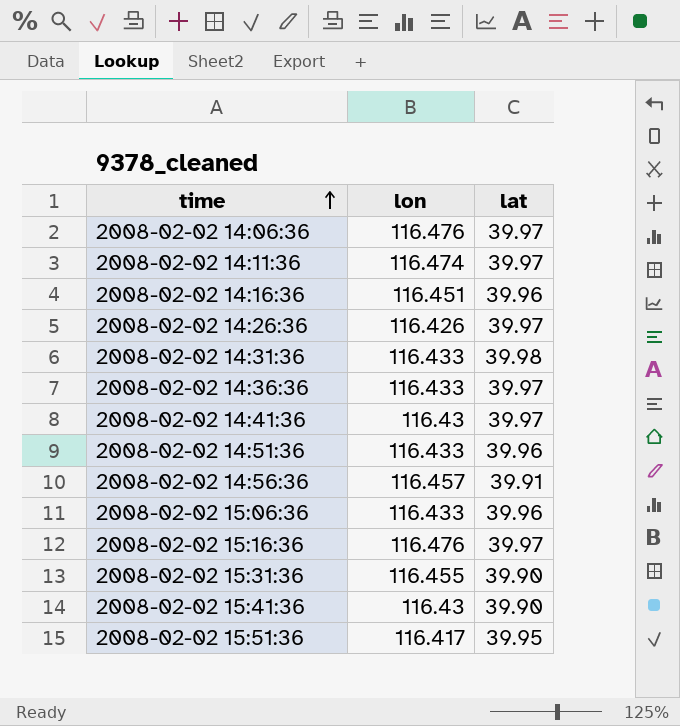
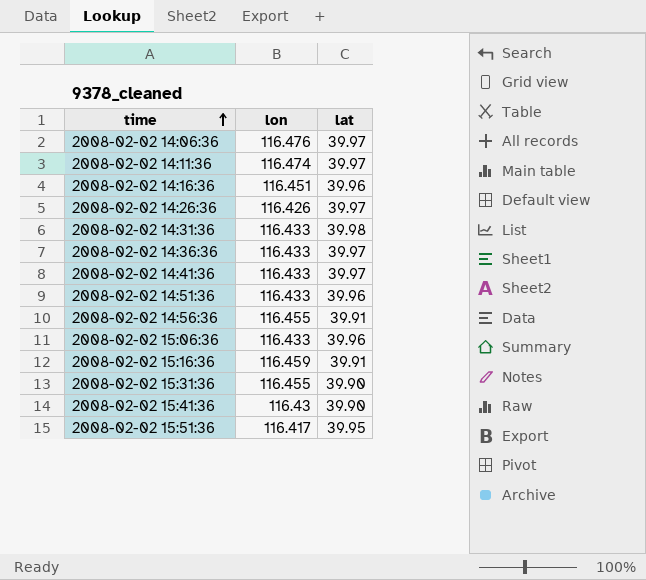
2008-02-02 14:41:36 | lon: 116.43 -> 116.433
2008-02-02 14:56:36 | lon: 116.457 -> 116.455
2008-02-02 15:16:36 | lon: 116.476 -> 116.459
2008-02-02 15:16:36 | lat: 39.97 -> 39.91

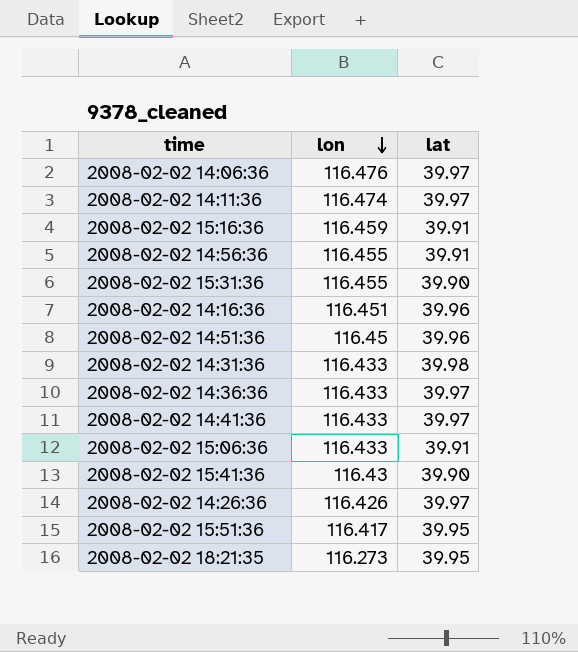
row order: time ascending -> lon descending
2008-02-02 14:51:36 | lon: 116.433 -> 116.45
2008-02-02 15:06:36 | lat: 39.96 -> 39.91
row 2008-02-02 18:21:35: none -> 116.273 | 39.95

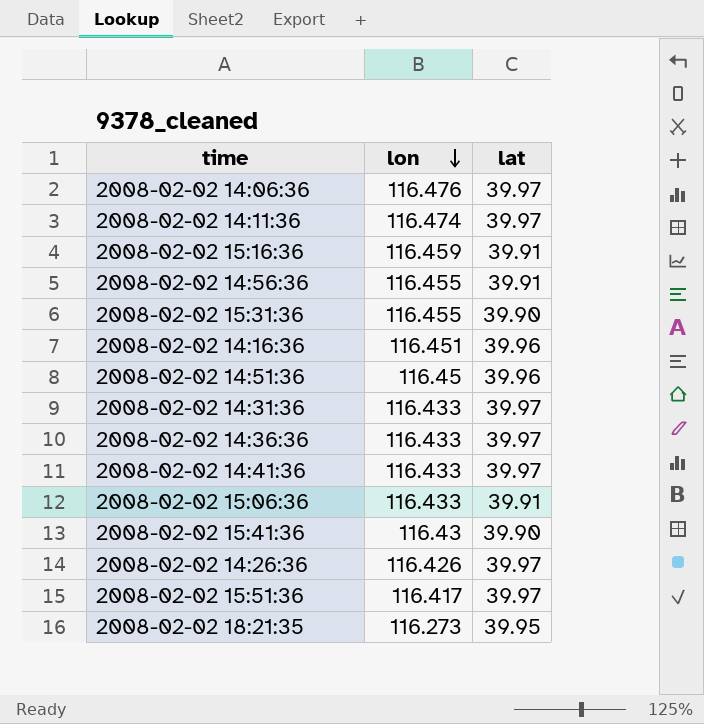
2008-02-02 14:31:36 | lat: 39.98 -> 39.97
2008-02-02 15:51:36 | lat: 39.95 -> 39.97

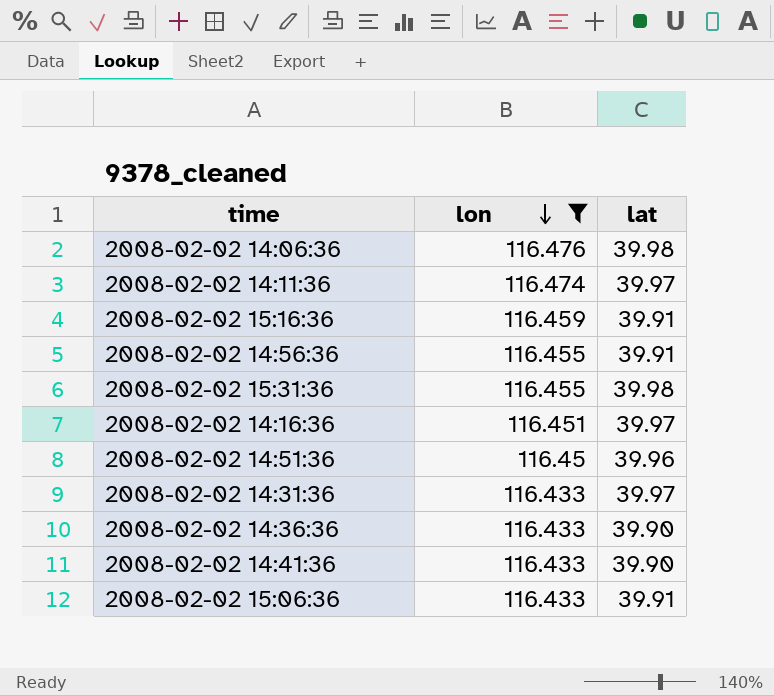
filter: none -> lon >= 116.433
2008-02-02 14:06:36 | lat: 39.97 -> 39.98
2008-02-02 15:31:36 | lat: 39.90 -> 39.98
2008-02-02 14:16:36 | lat: 39.96 -> 39.97
2008-02-02 14:36:36 | lat: 39.97 -> 39.90
2008-02-02 14:41:36 | lat: 39.97 -> 39.90

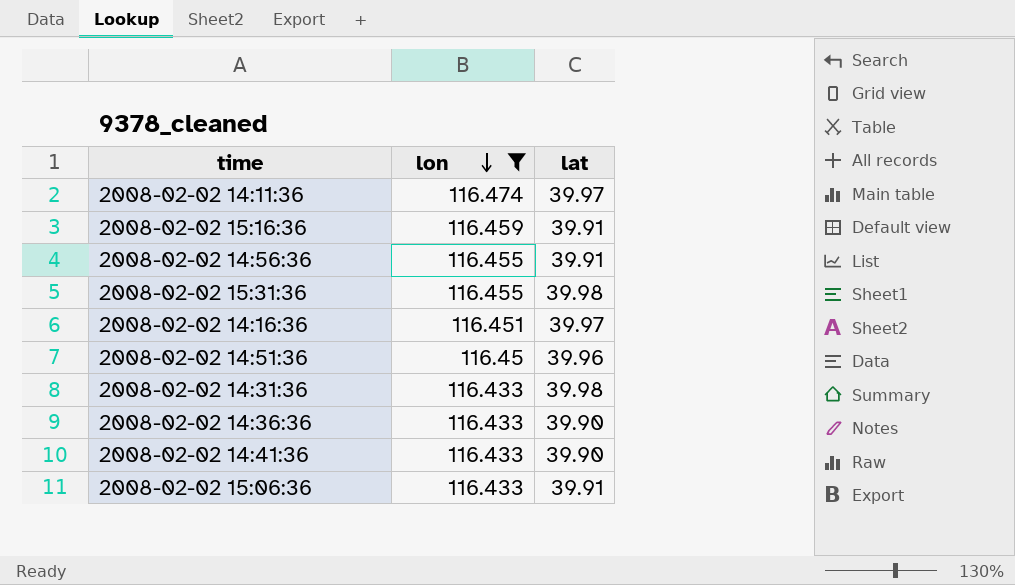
row 2008-02-02 14:06:36: 116.476 | 39.98 -> none
2008-02-02 14:31:36 | lat: 39.97 -> 39.98

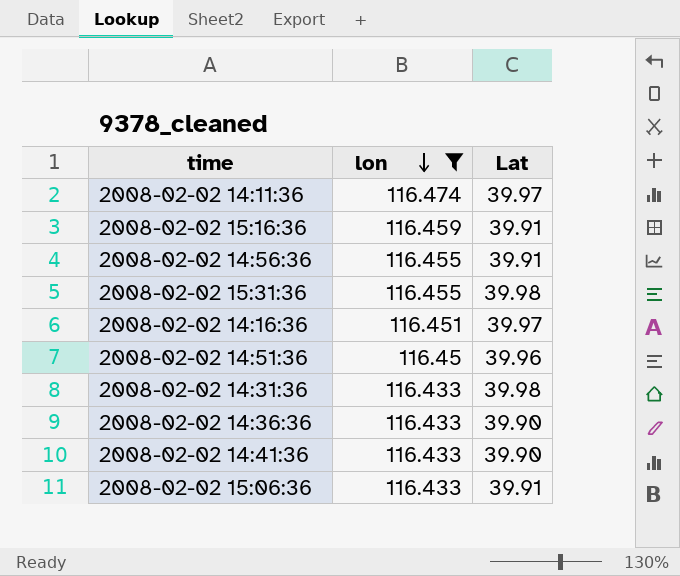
column name: lat -> Lat

